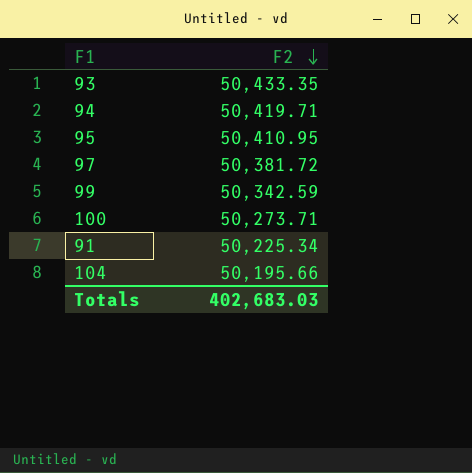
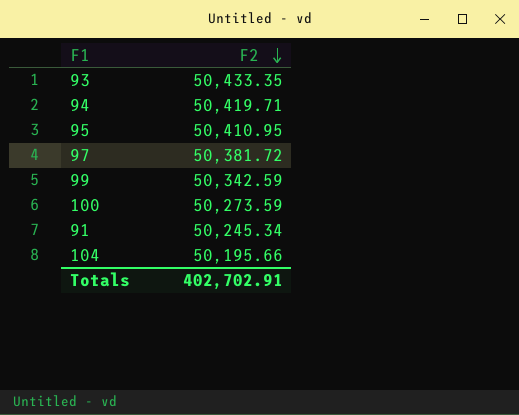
100 | F2: 50,273.71 -> 50,273.59
91 | F2: 50,225.34 -> 50,245.34
Totals | F2: 402,683.03 -> 402,702.91

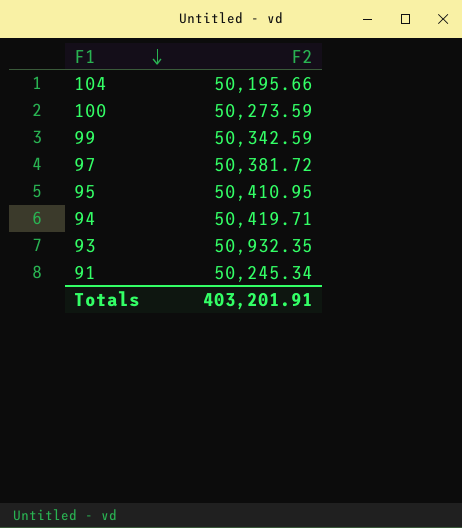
row order: F2 descending -> F1 descending
93 | F2: 50,433.35 -> 50,932.35
Totals | F2: 402,702.91 -> 403,201.91

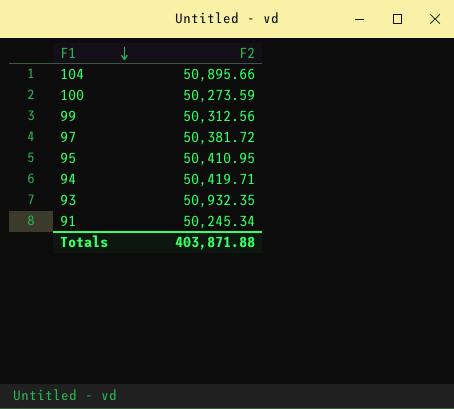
104 | F2: 50,195.66 -> 50,895.66
99 | F2: 50,342.59 -> 50,312.56
Totals | F2: 403,201.91 -> 403,871.88

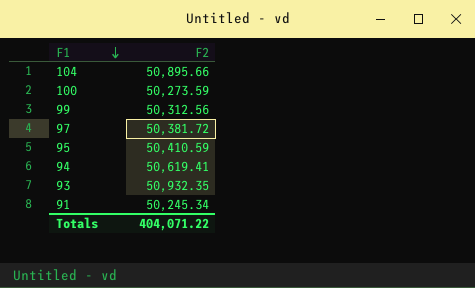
95 | F2: 50,410.95 -> 50,410.59
94 | F2: 50,419.71 -> 50,619.41
Totals | F2: 403,871.88 -> 404,071.22

